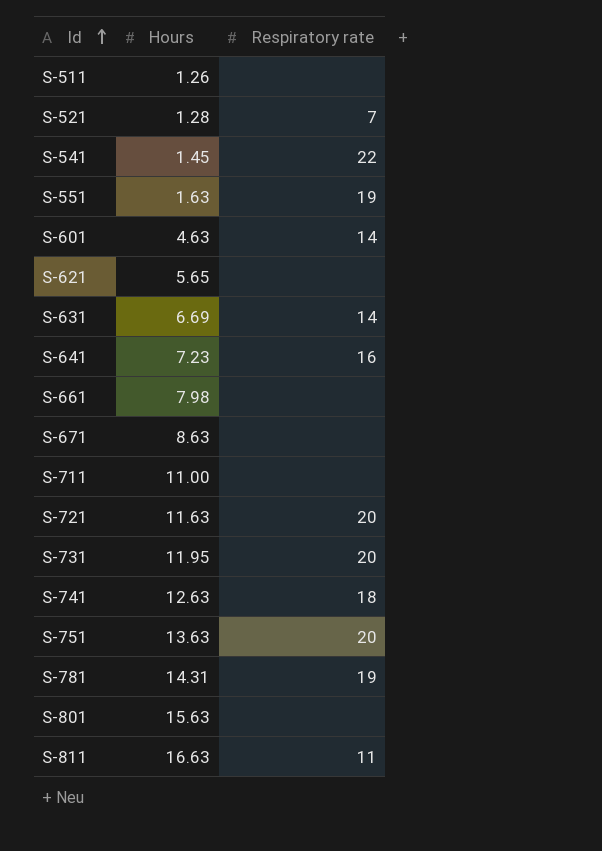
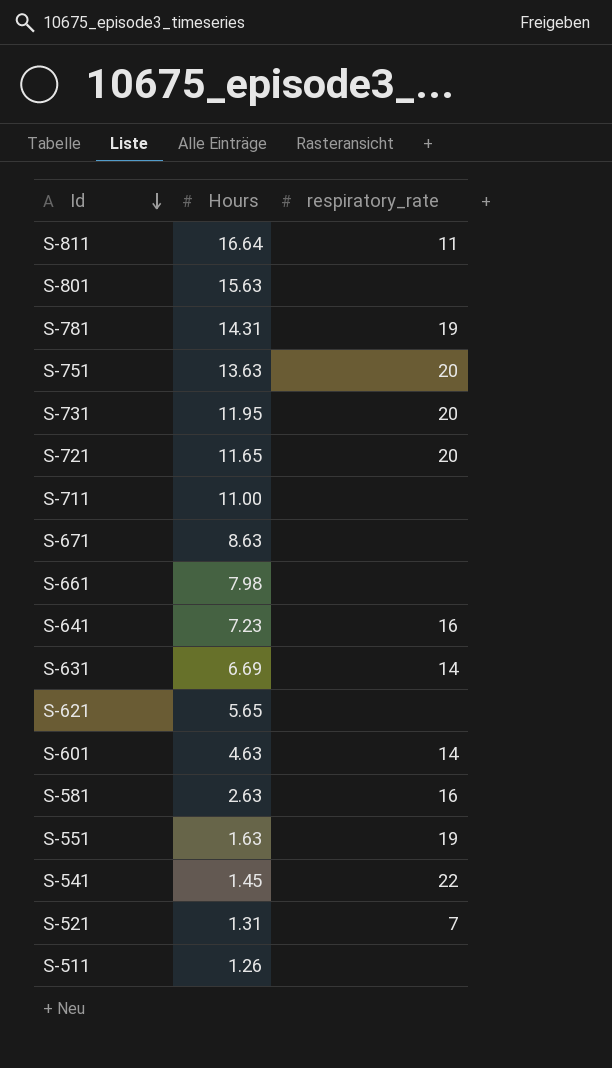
row order: Id ascending -> Id descending
column name: Respiratory rate -> respiratory_rate
row S-741: 12.63 | 18 -> none
S-811 | Hours: 16.63 -> 16.64
S-721 | Hours: 11.63 -> 11.65
row S-581: none -> 2.63 | 16
S-521 | Hours: 1.28 -> 1.31

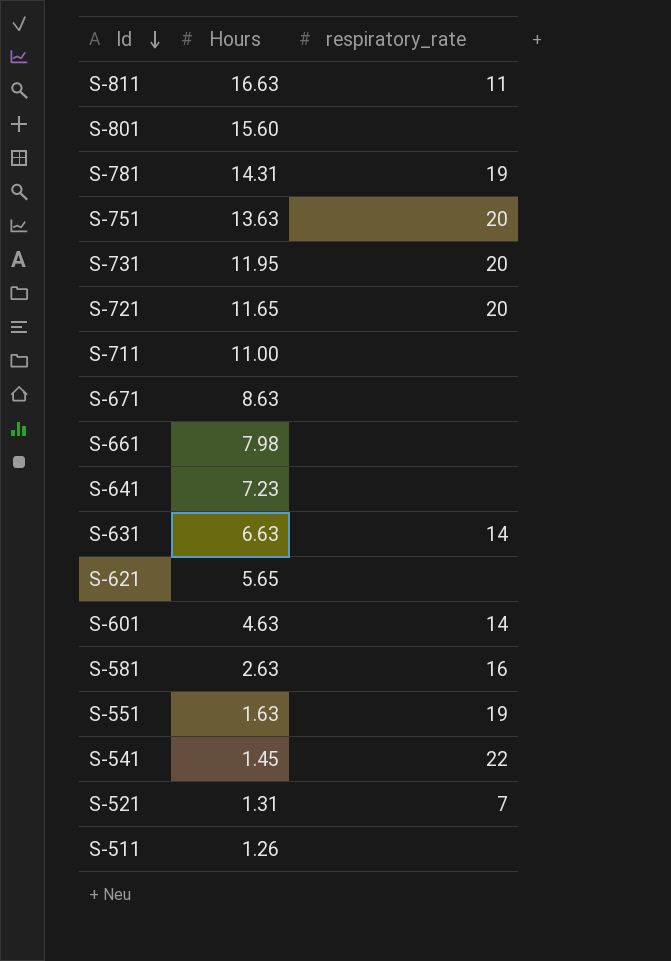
S-811 | Hours: 16.64 -> 16.63
S-801 | Hours: 15.63 -> 15.60
S-641 | respiratory_rate: 16 -> none
S-631 | Hours: 6.69 -> 6.63

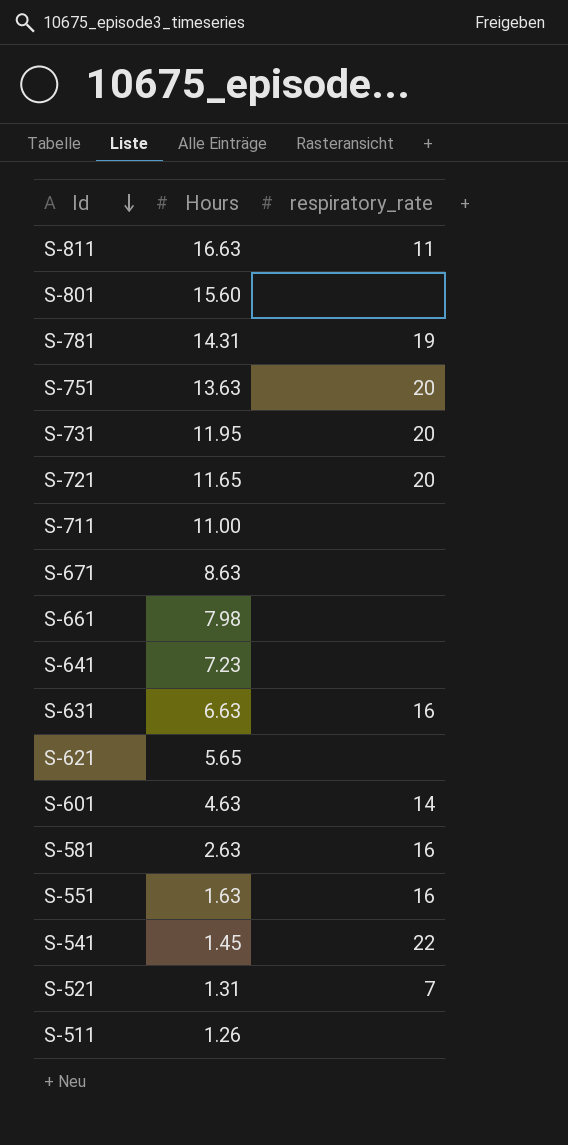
S-631 | respiratory_rate: 14 -> 16
S-551 | respiratory_rate: 19 -> 16

